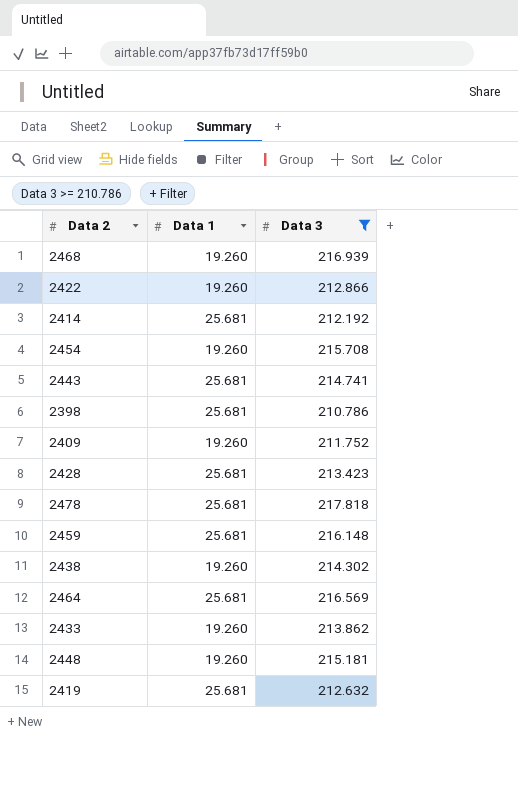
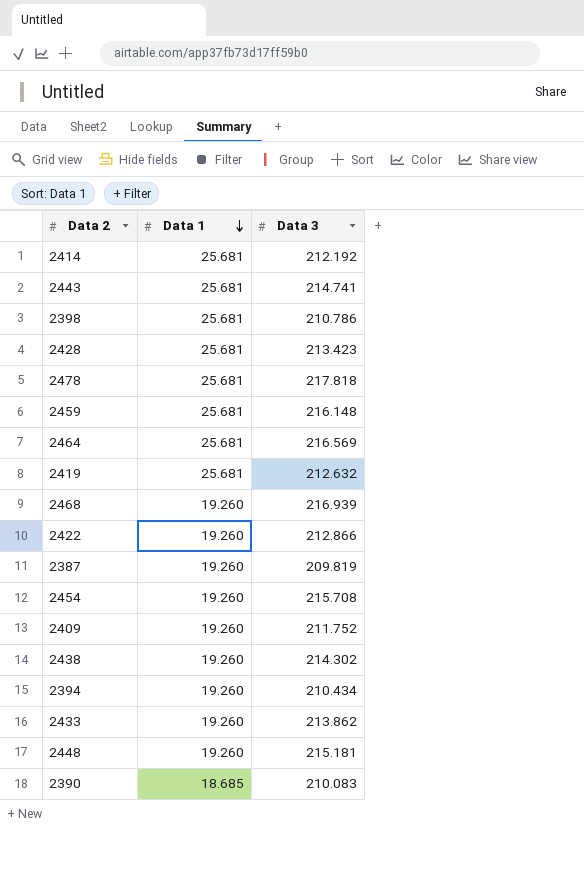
filter: Data 3 >= 210.786 -> none
row order: none -> Data 1 descending

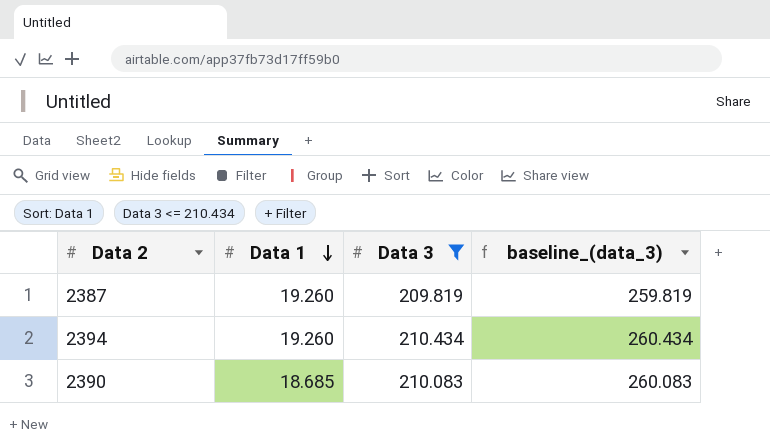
filter: none -> Data 3 <= 210.434
column baseline_(data_3) | formula: none -> [Data 3] + 50

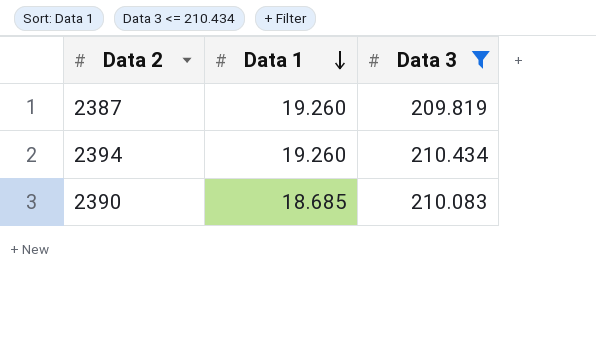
column baseline_(data_3) | formula: [Data 3] + 50 -> none

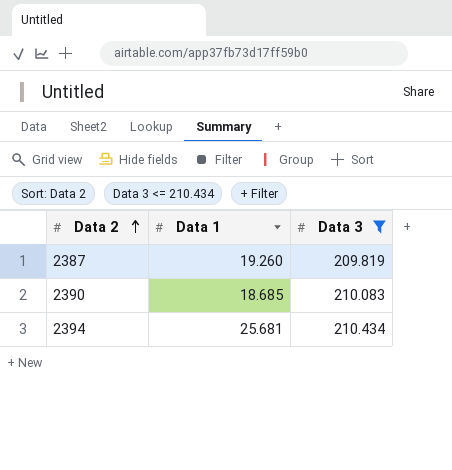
row order: Data 1 descending -> Data 2 ascending
2394 | Data 1: 19.260 -> 25.681

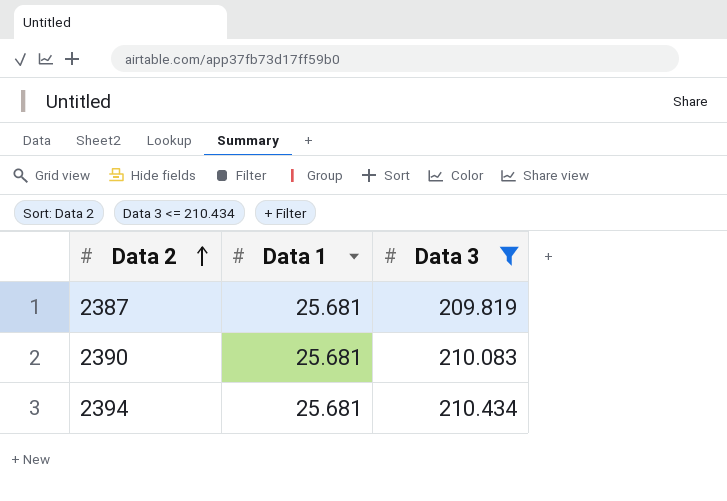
2387 | Data 1: 19.260 -> 25.681
2390 | Data 1: 18.685 -> 25.681

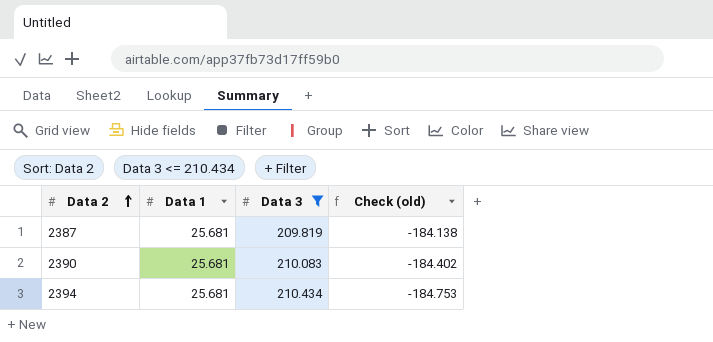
column Check (old) | formula: none -> [Data 1] - [Data 3]

